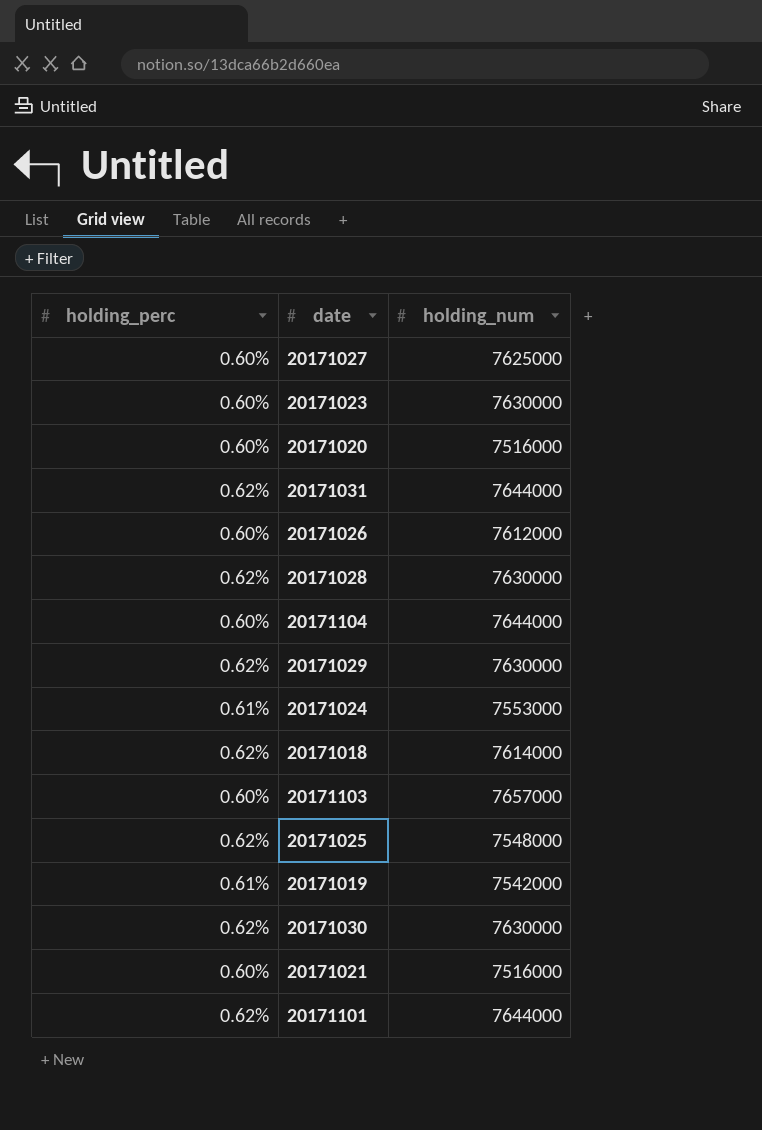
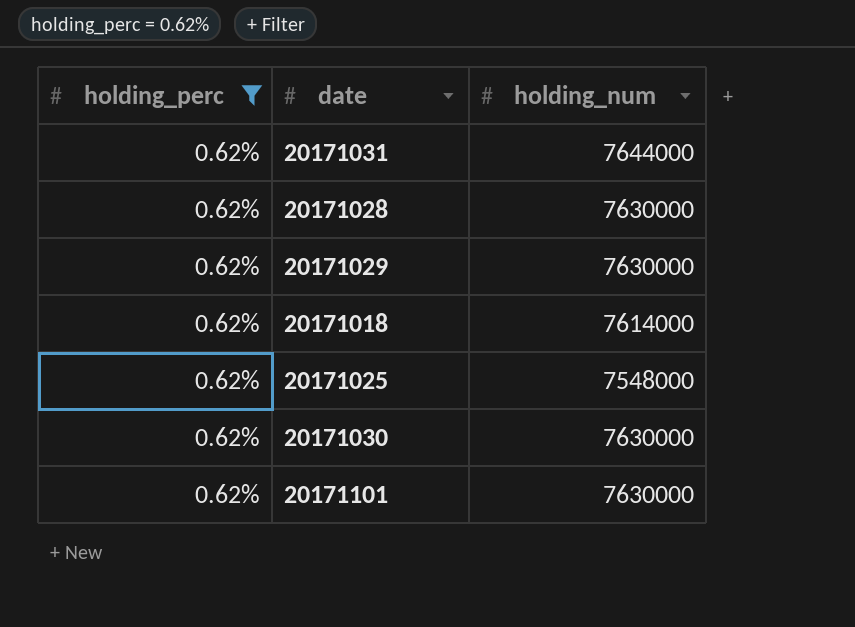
filter: none -> holding_perc = 0.62%
20171101 | holding_num: 7644000 -> 7630000

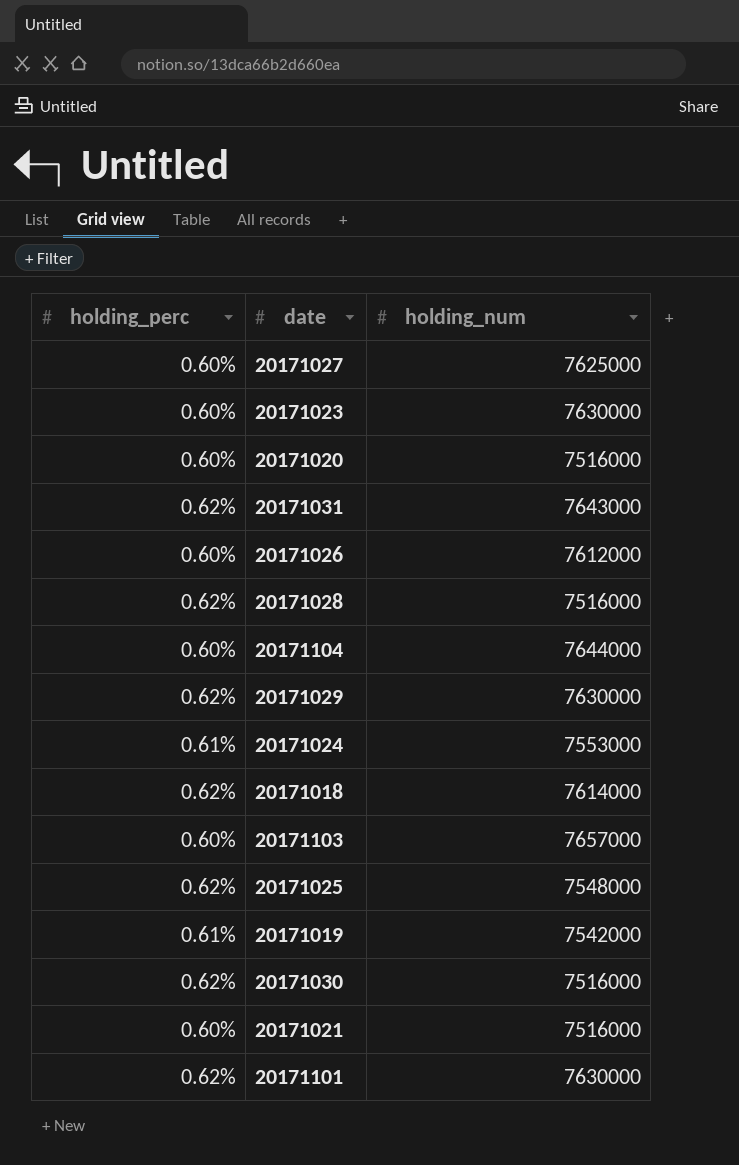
filter: holding_perc = 0.62% -> none
20171031 | holding_num: 7644000 -> 7643000
20171028 | holding_num: 7630000 -> 7516000
20171030 | holding_num: 7630000 -> 7516000

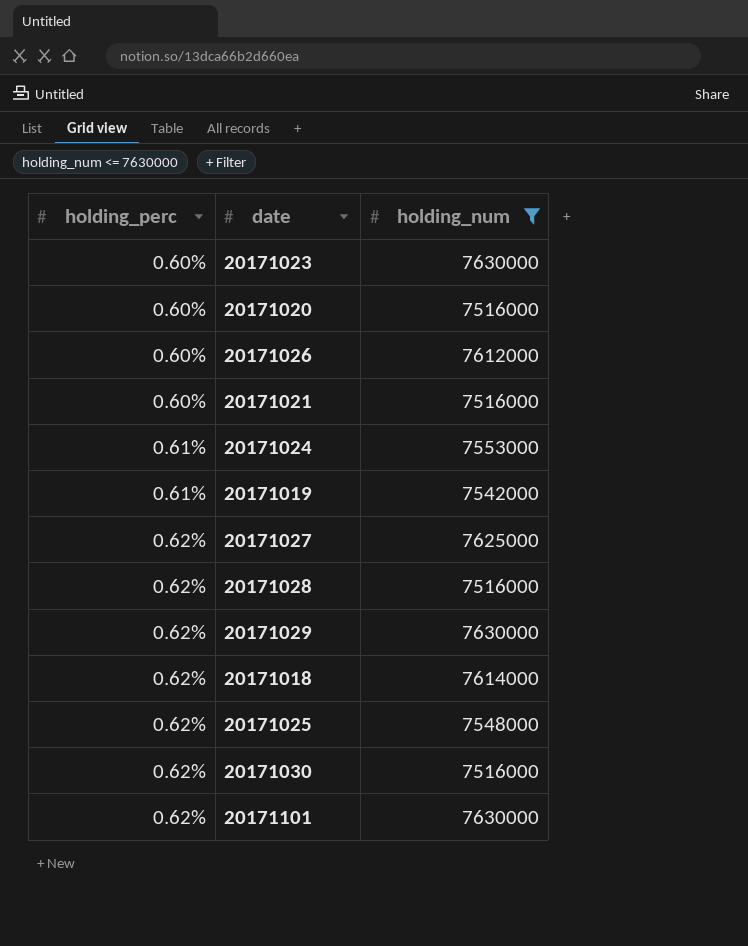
filter: none -> holding_num <= 7630000
row order: none -> holding_perc ascending
20171027 | holding_perc: 0.60% -> 0.62%

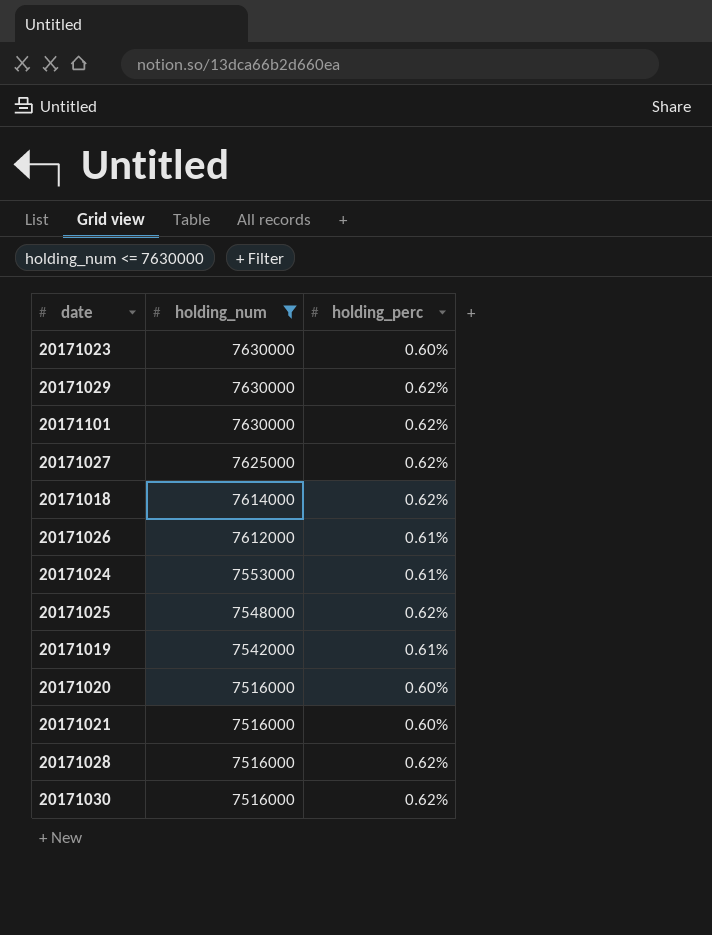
row order: holding_perc ascending -> holding_num descending
column holding_perc | position: 1 -> 3
20171026 | holding_perc: 0.60% -> 0.61%

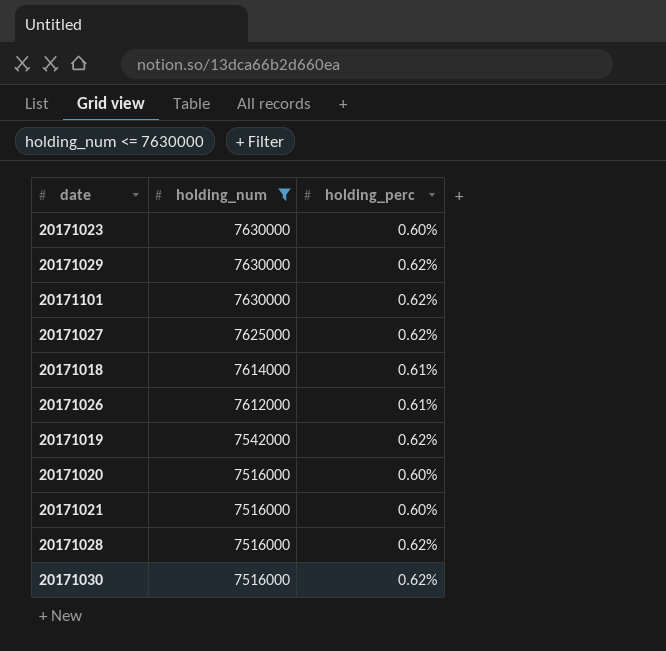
row 20171024: 7553000 | 0.61% -> none
row 20171025: 7548000 | 0.62% -> none
20171018 | holding_perc: 0.62% -> 0.61%
20171019 | holding_perc: 0.61% -> 0.62%

